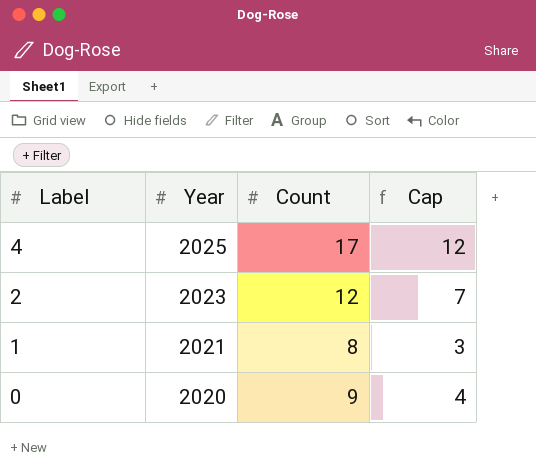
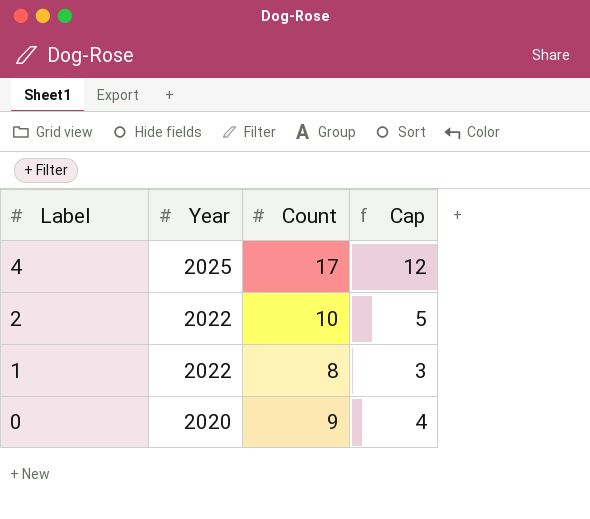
2 | Year: 2023 -> 2022
2 | Count: 12 -> 10
2 | Cap: 7 -> 5
1 | Year: 2021 -> 2022

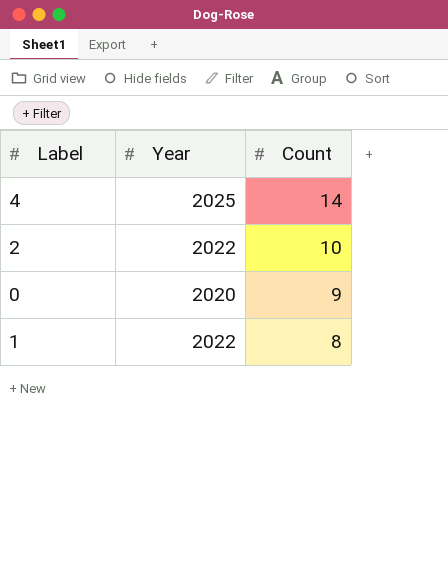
row order: Label descending -> Count descending
column Cap | formula: [Count] - 5 -> none
4 | Count: 17 -> 14

